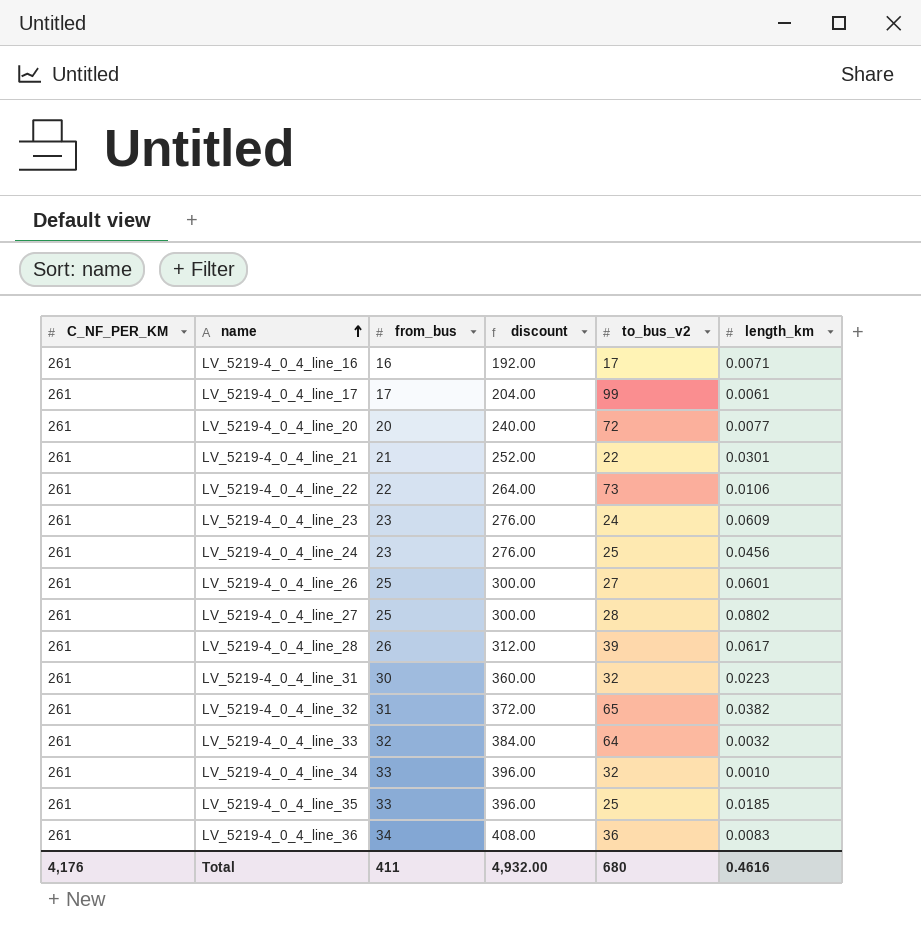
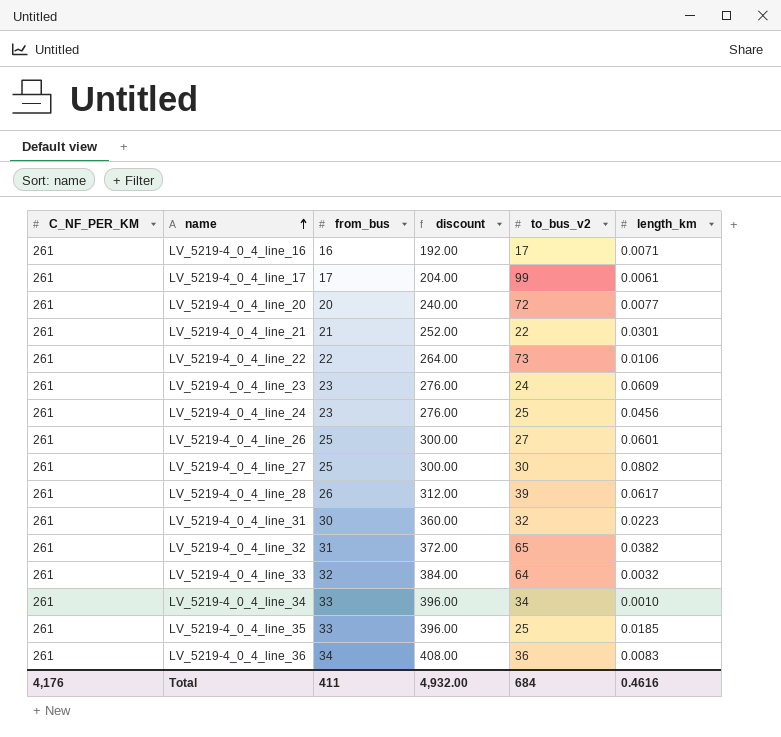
LV_5219-4_0_4_line_27 | to_bus_v2: 28 -> 30
LV_5219-4_0_4_line_34 | to_bus_v2: 32 -> 34
Total | to_bus_v2: 680 -> 684

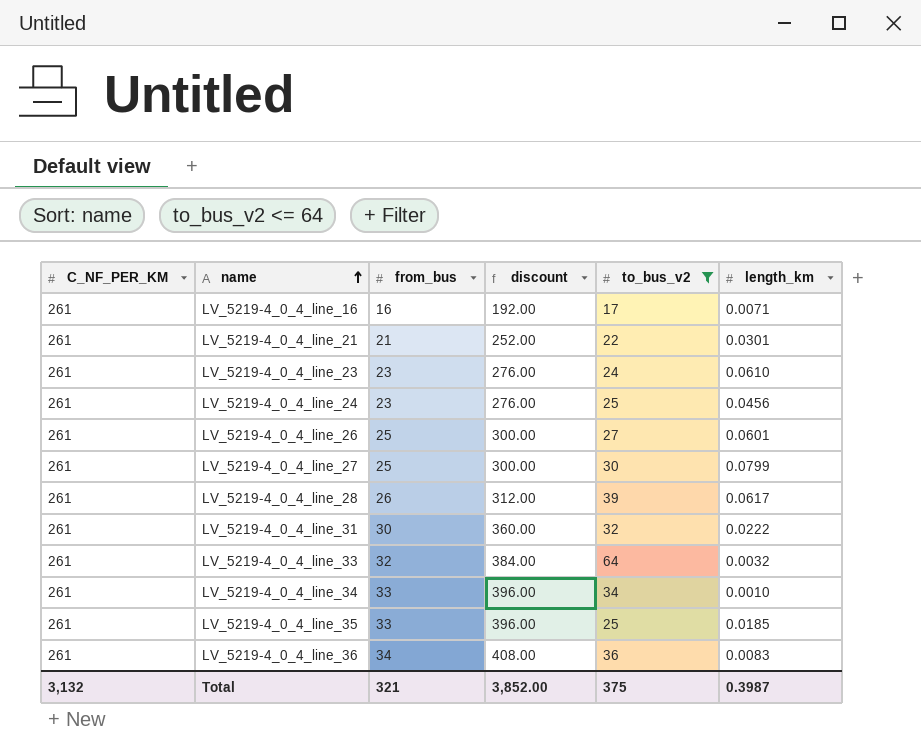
filter: none -> to_bus_v2 <= 64
LV_5219-4_0_4_line_23 | length_km: 0.0609 -> 0.0610
LV_5219-4_0_4_line_27 | length_km: 0.0802 -> 0.0799
LV_5219-4_0_4_line_31 | length_km: 0.0223 -> 0.0222
Total | C_NF_PER_KM: 4,176 -> 3,132
Total | from_bus: 411 -> 321
Total | discount: 4,932.00 -> 3,852.00
Total | to_bus_v2: 684 -> 375
Total | length_km: 0.4616 -> 0.3987

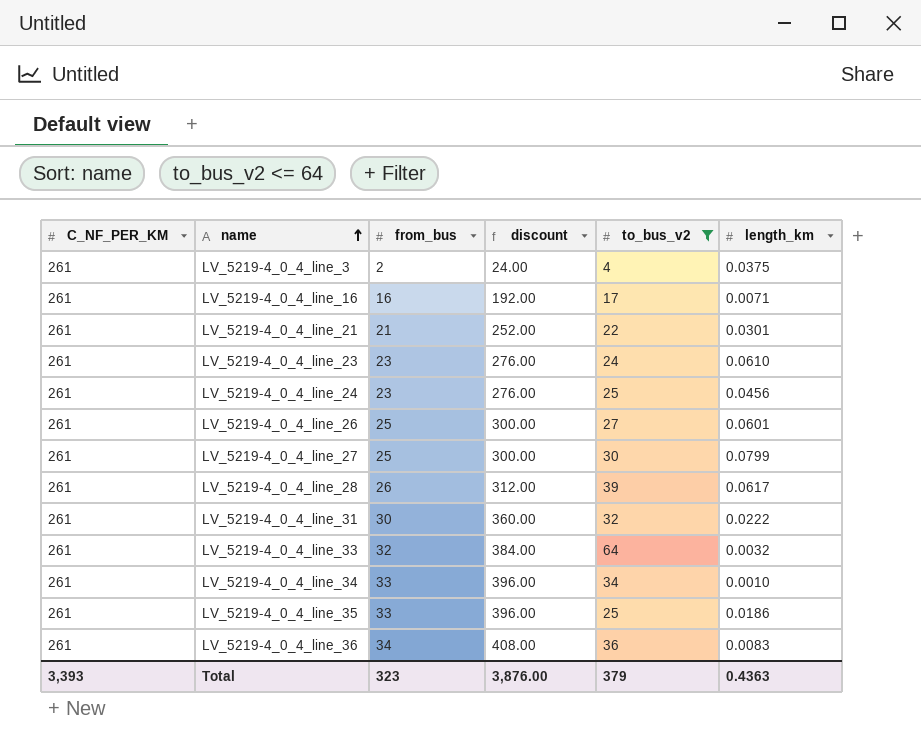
row LV_5219-4_0_4_line_3: none -> 261 | 2 | 24.00 | 4 | 0.0375
LV_5219-4_0_4_line_35 | length_km: 0.0185 -> 0.0186
Total | C_NF_PER_KM: 3,132 -> 3,393
Total | from_bus: 321 -> 323
Total | discount: 3,852.00 -> 3,876.00
Total | to_bus_v2: 375 -> 379
Total | length_km: 0.3987 -> 0.4363

